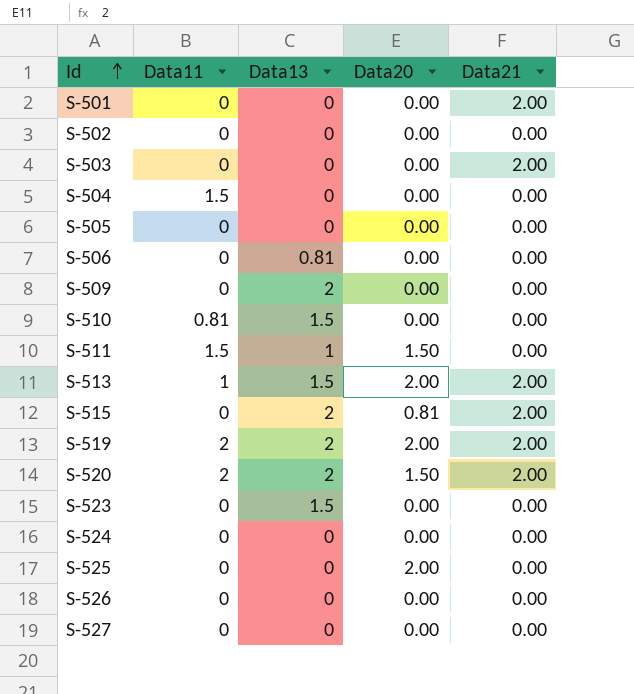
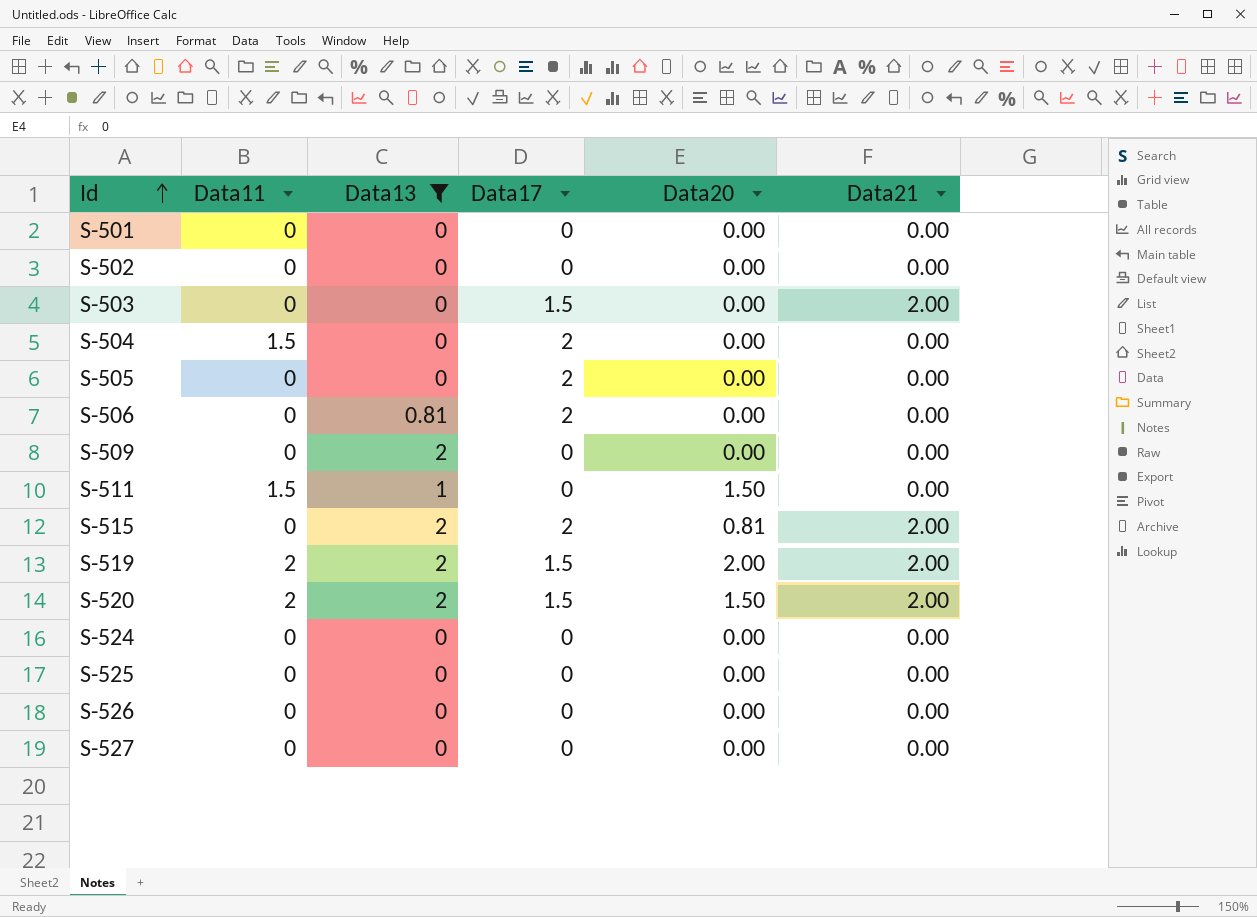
filter: none -> Data13 != 1.5
column Data17 | position: none -> 4
S-501 | Data21: 2.00 -> 0.00
S-525 | Data20: 2.00 -> 0.00

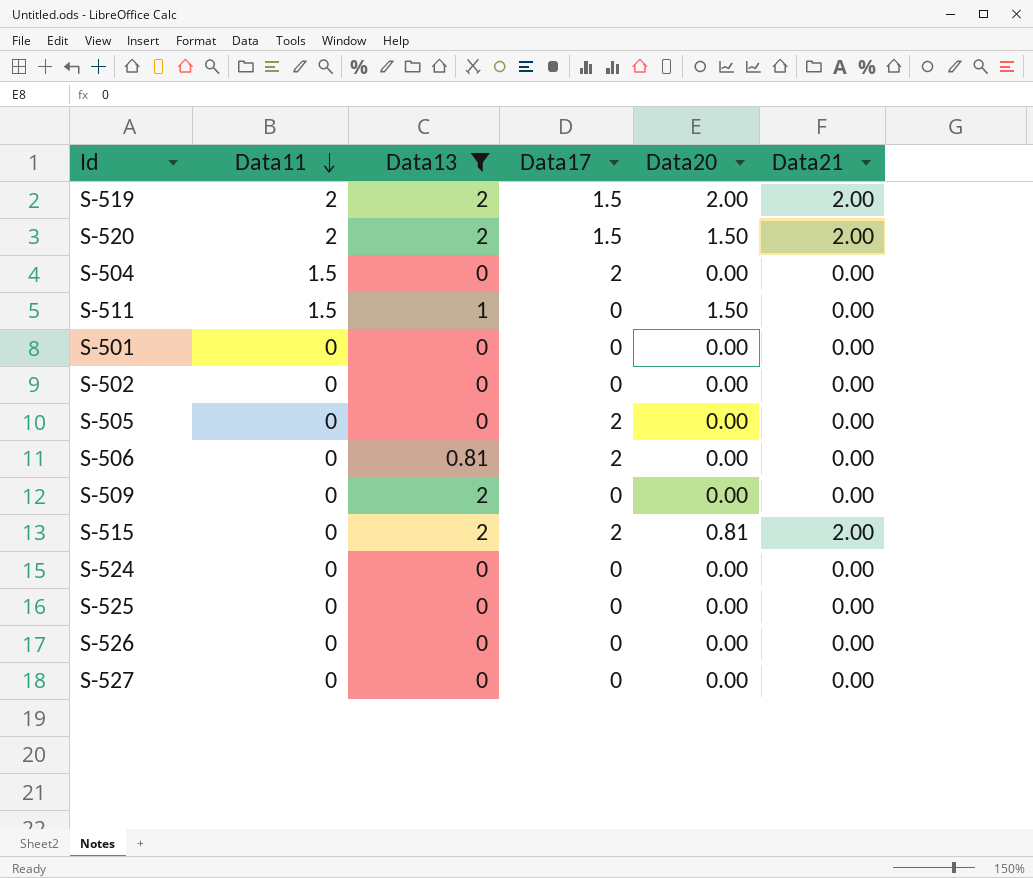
row order: Id ascending -> Data11 descending
row S-503: 0 | 0 | 1.5 | 0.00 | 2.00 -> none

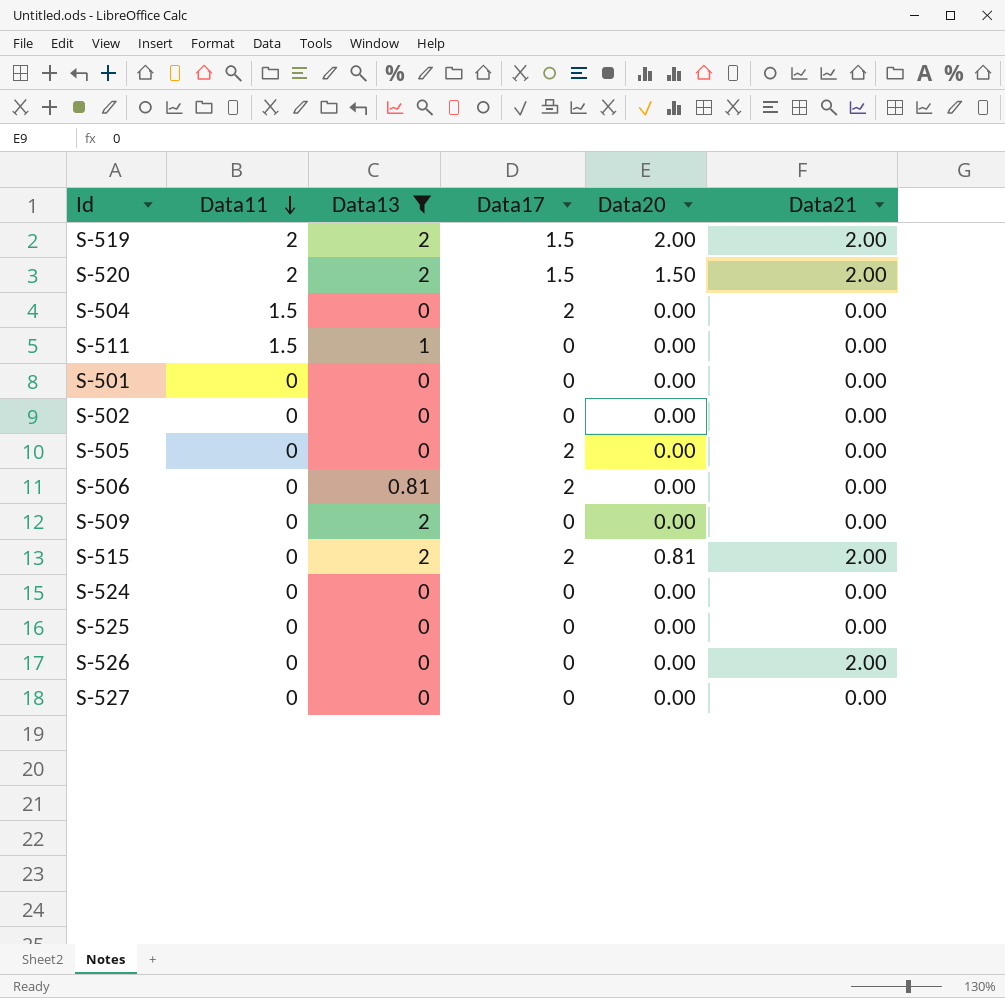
S-511 | Data20: 1.50 -> 0.00
S-526 | Data21: 0.00 -> 2.00

